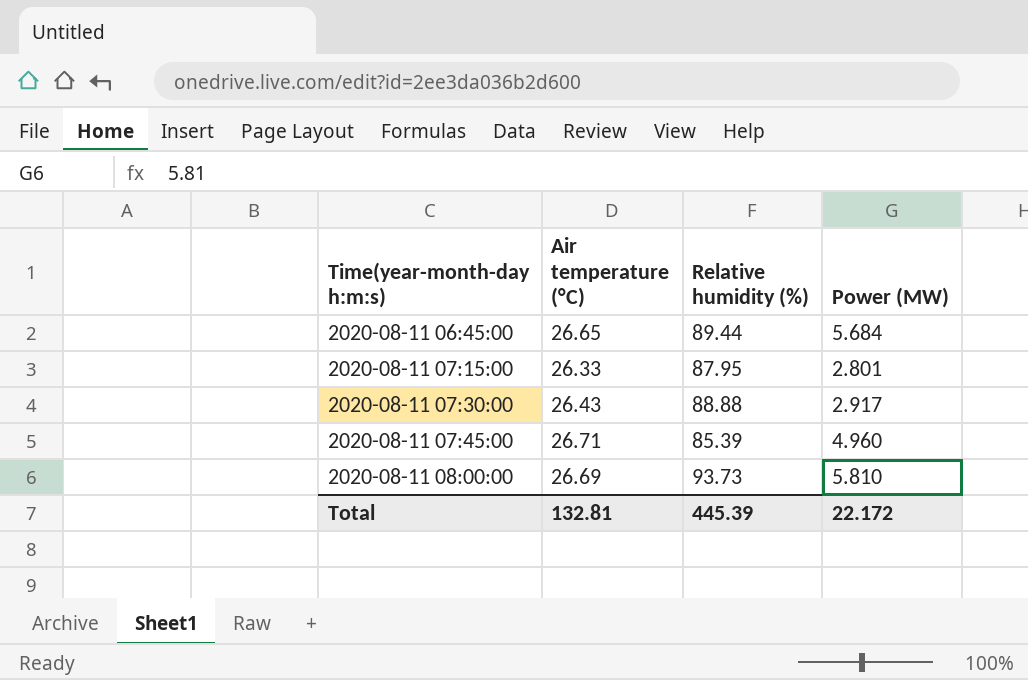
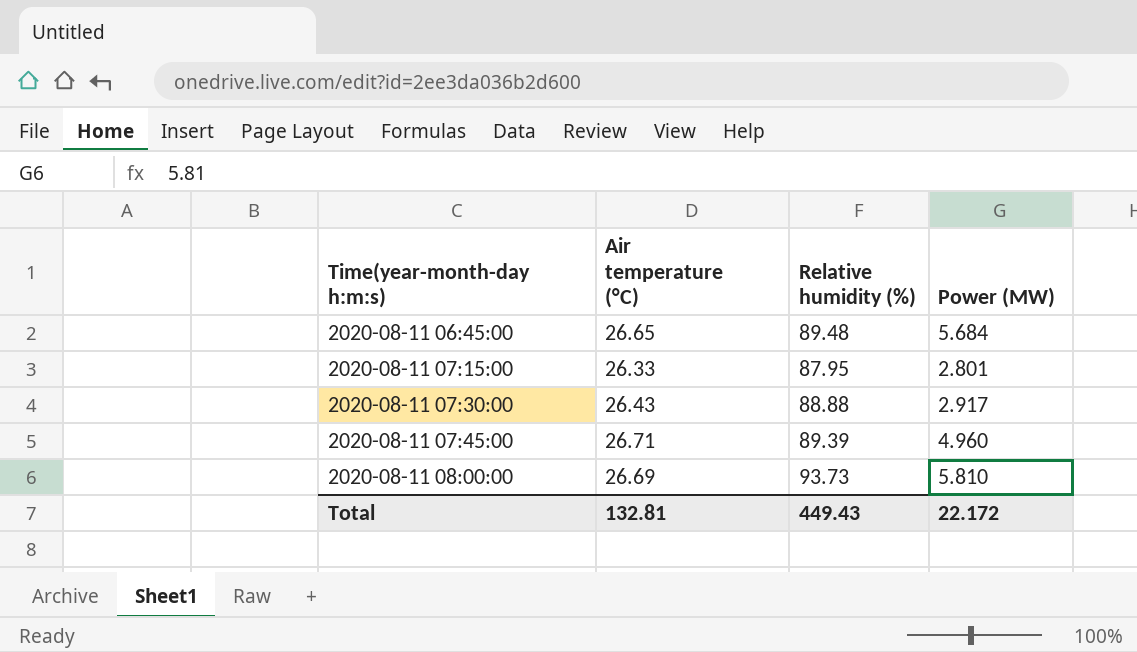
2020-08-11 06:45:00 | Relative humidity (%): 89.44 -> 89.48
2020-08-11 07:45:00 | Relative humidity (%): 85.39 -> 89.39
Total | Relative humidity (%): 445.39 -> 449.43

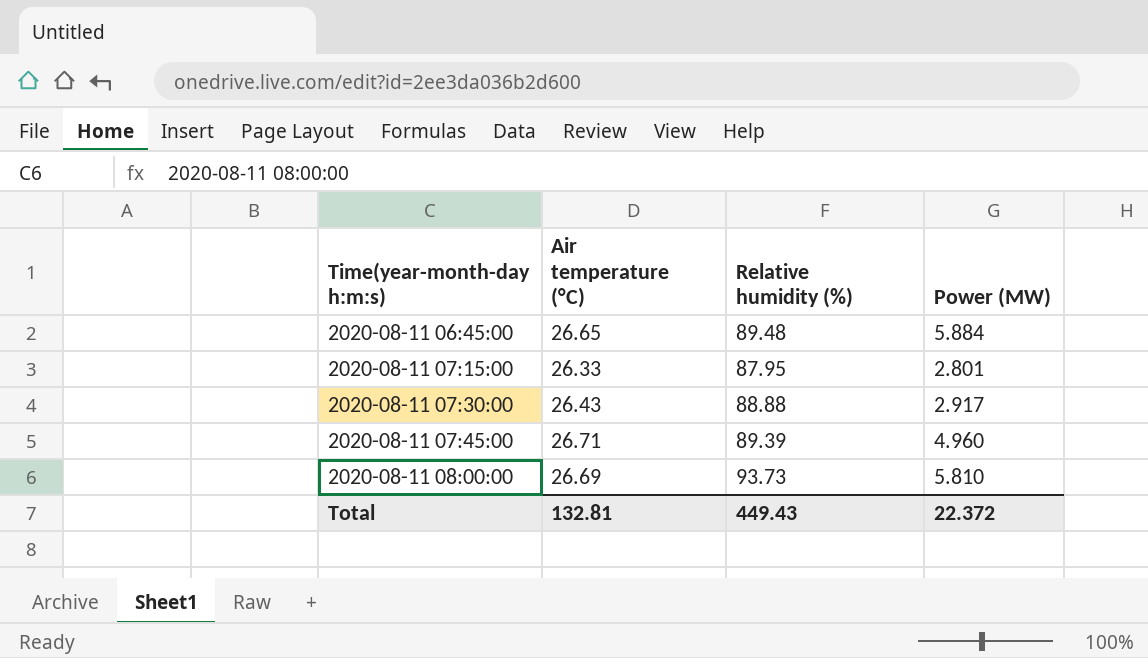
2020-08-11 06:45:00 | Power (MW): 5.684 -> 5.884
Total | Power (MW): 22.172 -> 22.372

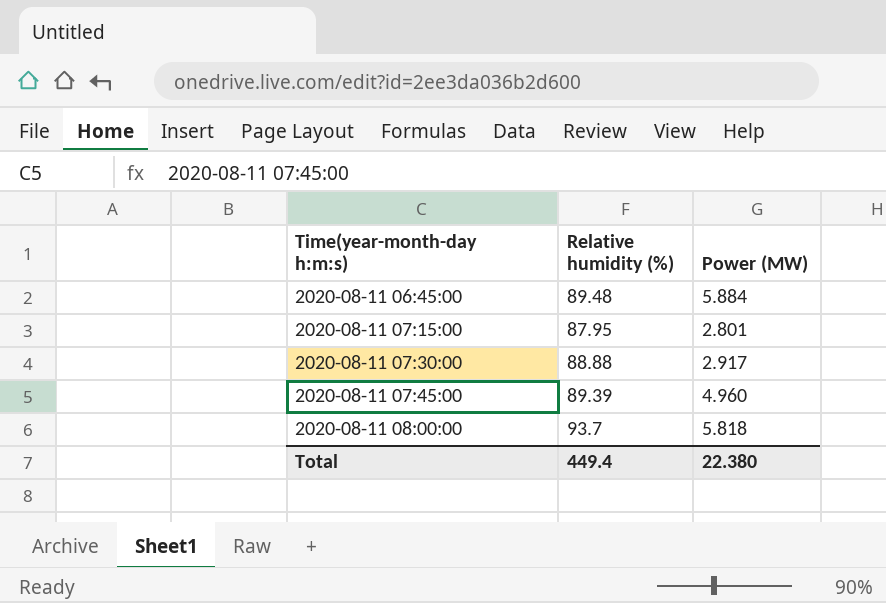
column Air temperature (°C) | position: 2 -> none
2020-08-11 08:00:00 | Relative humidity (%): 93.73 -> 93.7
2020-08-11 08:00:00 | Power (MW): 5.810 -> 5.818
Total | Relative humidity (%): 449.43 -> 449.4
Total | Power (MW): 22.372 -> 22.380

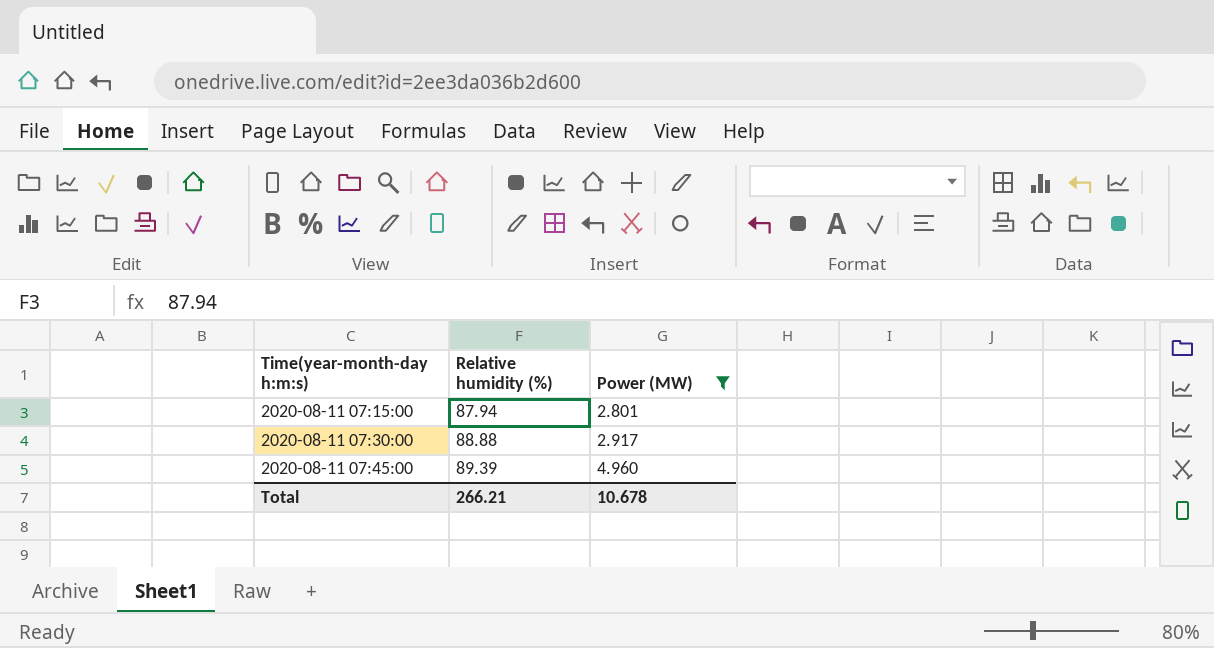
filter: none -> Power (MW) <= 4.960
2020-08-11 07:15:00 | Relative humidity (%): 87.95 -> 87.94
Total | Relative humidity (%): 449.4 -> 266.21
Total | Power (MW): 22.380 -> 10.678

